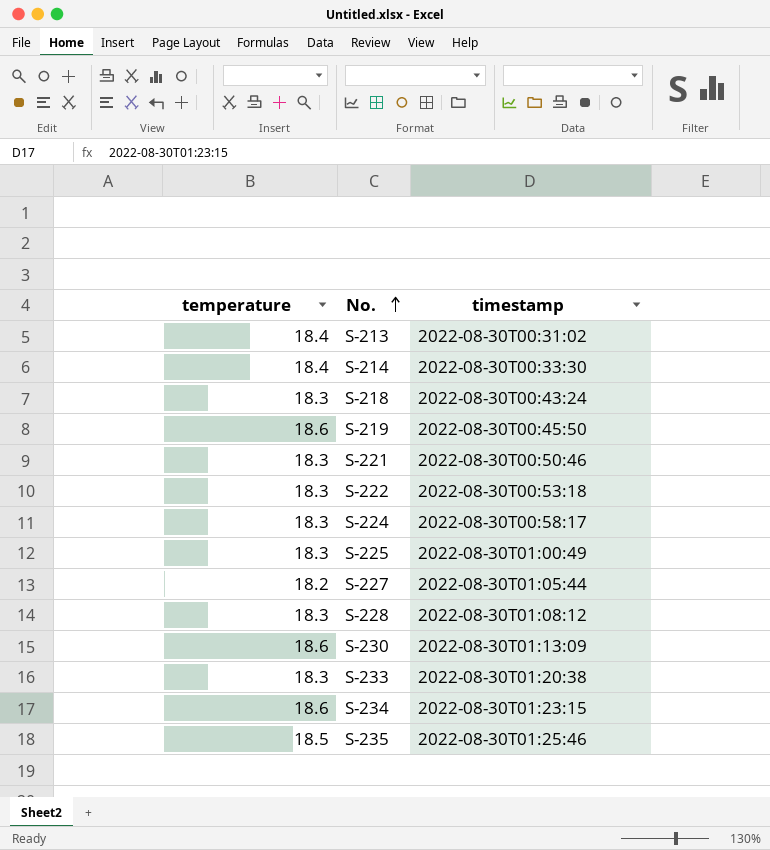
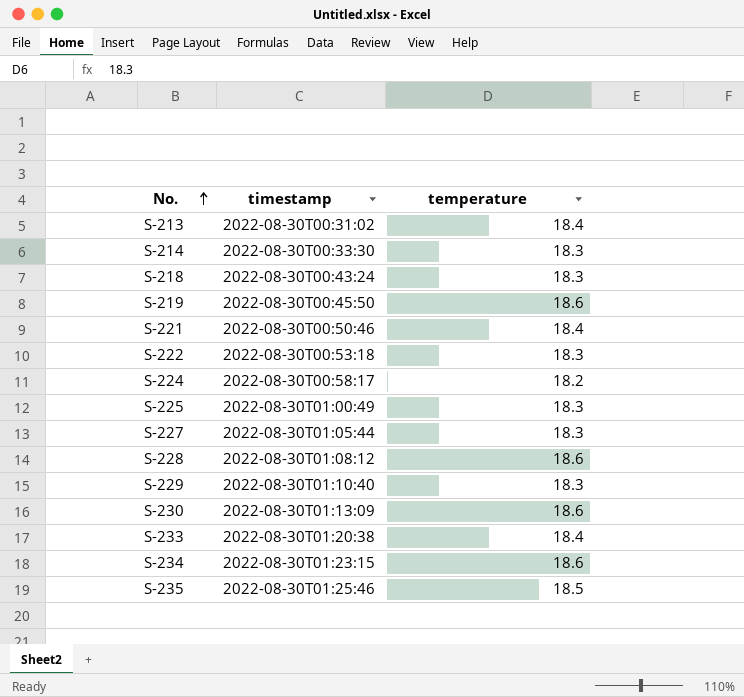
column temperature | position: 1 -> 3
S-214 | temperature: 18.4 -> 18.3
S-221 | temperature: 18.3 -> 18.4
S-224 | temperature: 18.3 -> 18.2
S-227 | temperature: 18.2 -> 18.3
S-228 | temperature: 18.3 -> 18.6
row S-229: none -> 2022-08-30T01:10:40 | 18.3
S-233 | temperature: 18.3 -> 18.4

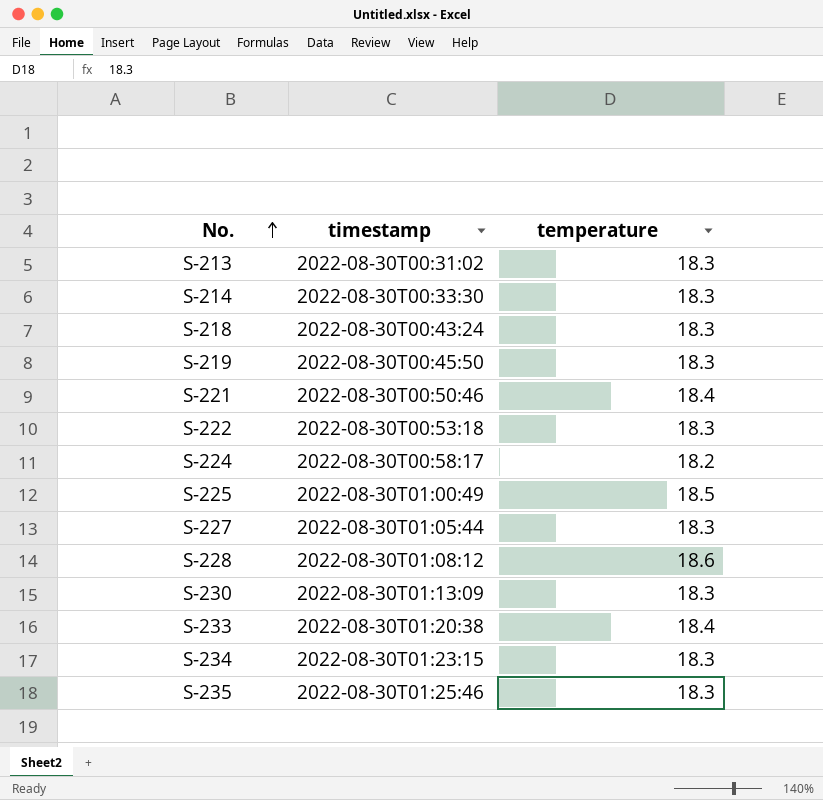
row S-229: 2022-08-30T01:10:40 | 18.3 -> none
S-213 | temperature: 18.4 -> 18.3
S-219 | temperature: 18.6 -> 18.3
S-225 | temperature: 18.3 -> 18.5
S-230 | temperature: 18.6 -> 18.3
S-234 | temperature: 18.6 -> 18.3
S-235 | temperature: 18.5 -> 18.3

